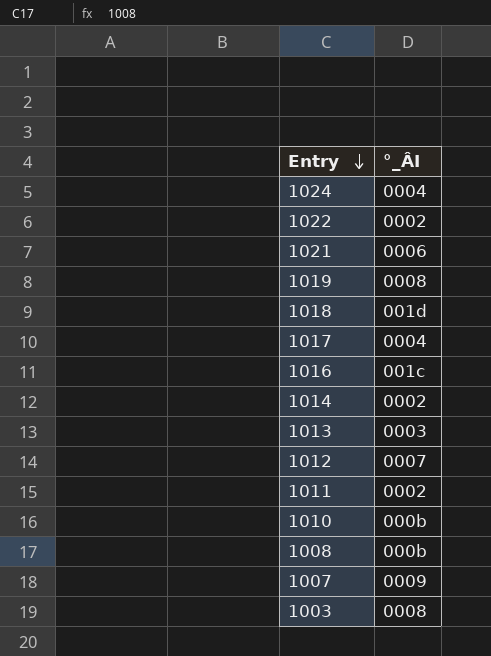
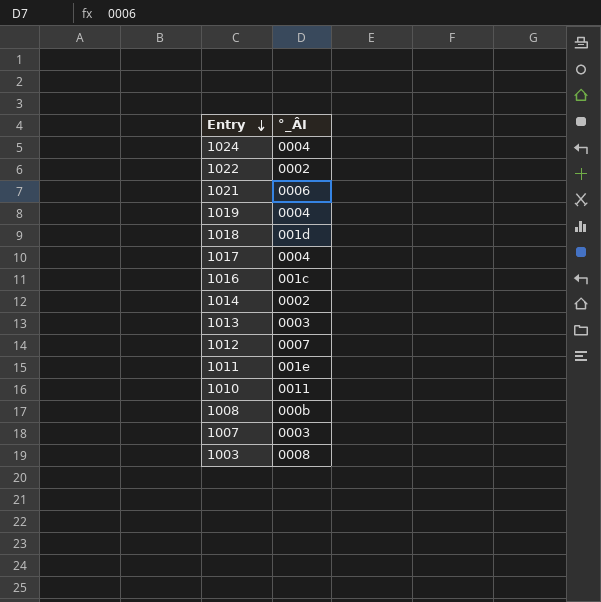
1019 | °_ÂI: 0008 -> 0004
1011 | °_ÂI: 0002 -> 001e
1010 | °_ÂI: 000b -> 0011
1007 | °_ÂI: 0009 -> 0003

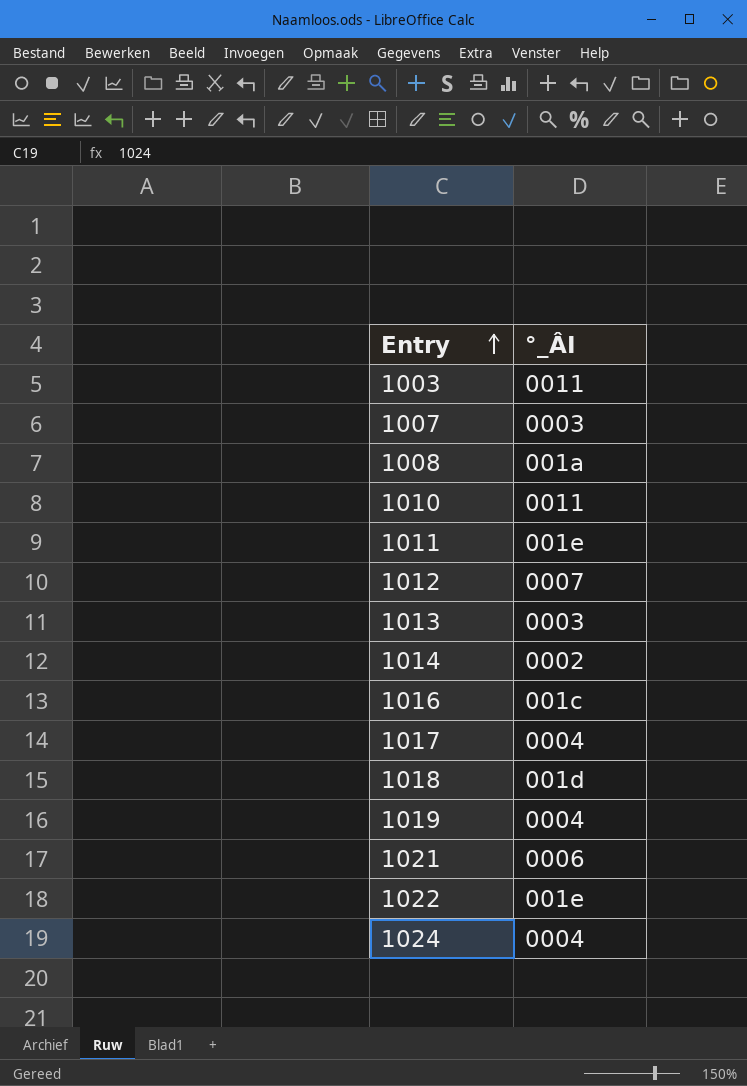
row order: Entry descending -> Entry ascending
1003 | °_ÂI: 0008 -> 0011
1008 | °_ÂI: 000b -> 001a
1022 | °_ÂI: 0002 -> 001e

